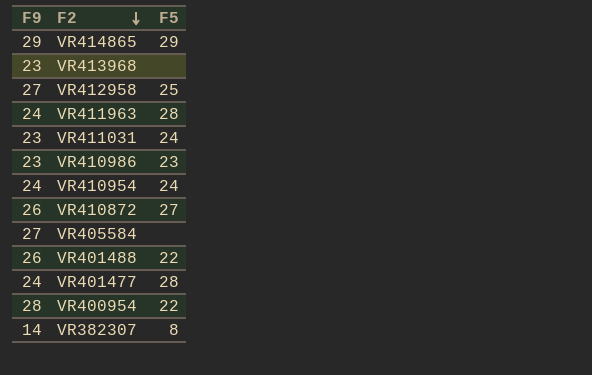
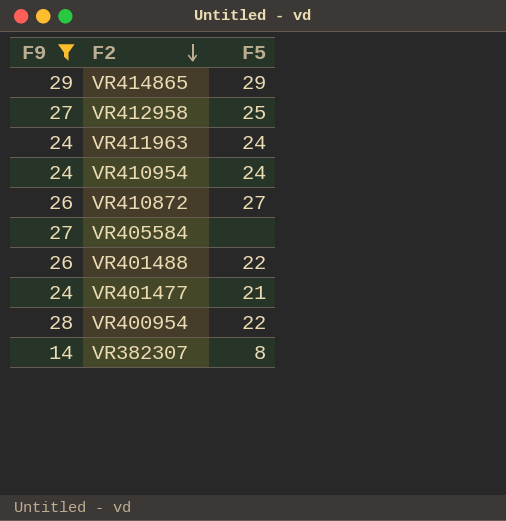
filter: none -> F9 != 23
VR411963 | F5: 28 -> 24
VR401477 | F5: 28 -> 21

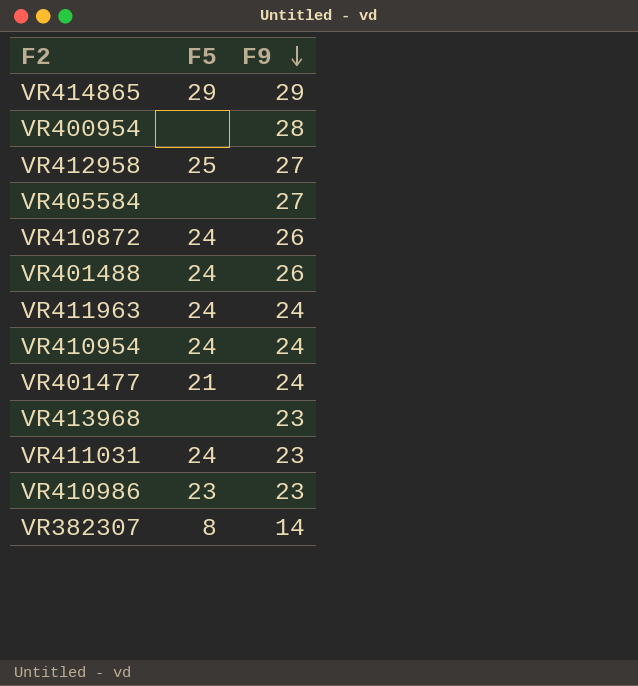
filter: F9 != 23 -> none
row order: F2 descending -> F9 descending
column F9 | position: 1 -> 3
VR400954 | F5: 22 -> none
VR410872 | F5: 27 -> 24
VR401488 | F5: 22 -> 24

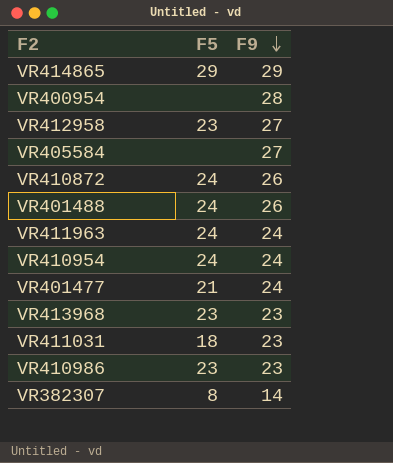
VR412958 | F5: 25 -> 23
VR413968 | F5: none -> 23
VR411031 | F5: 24 -> 18

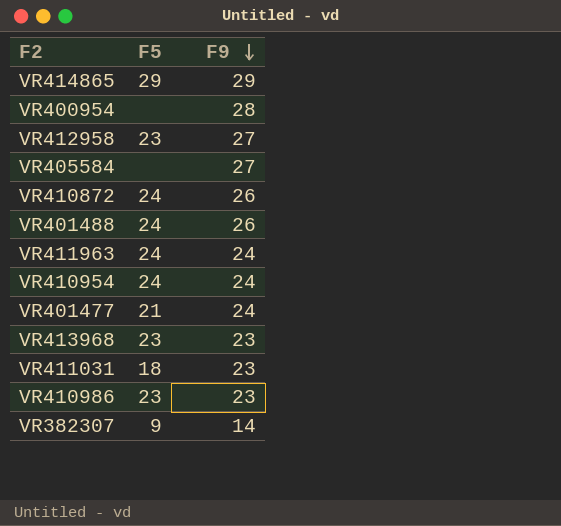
VR382307 | F5: 8 -> 9

